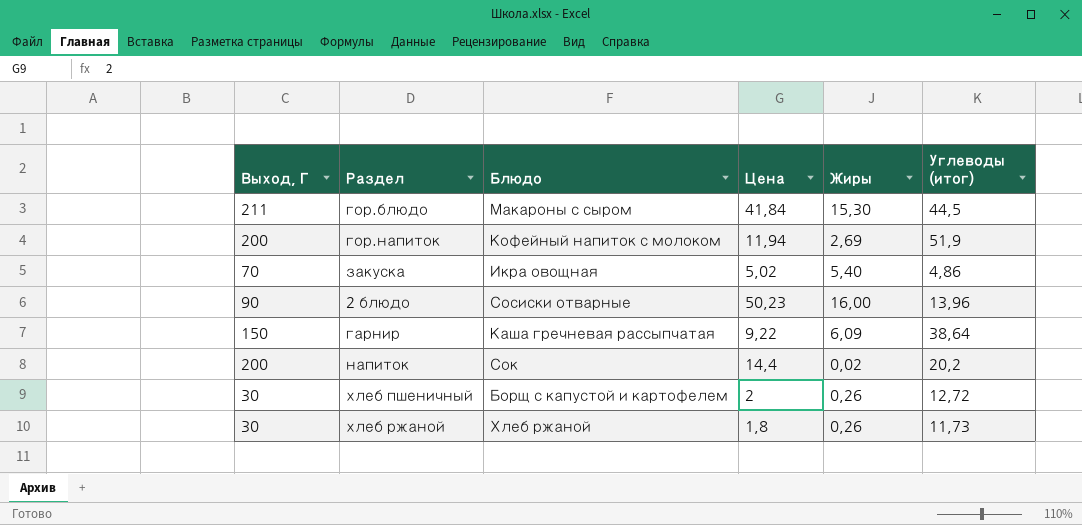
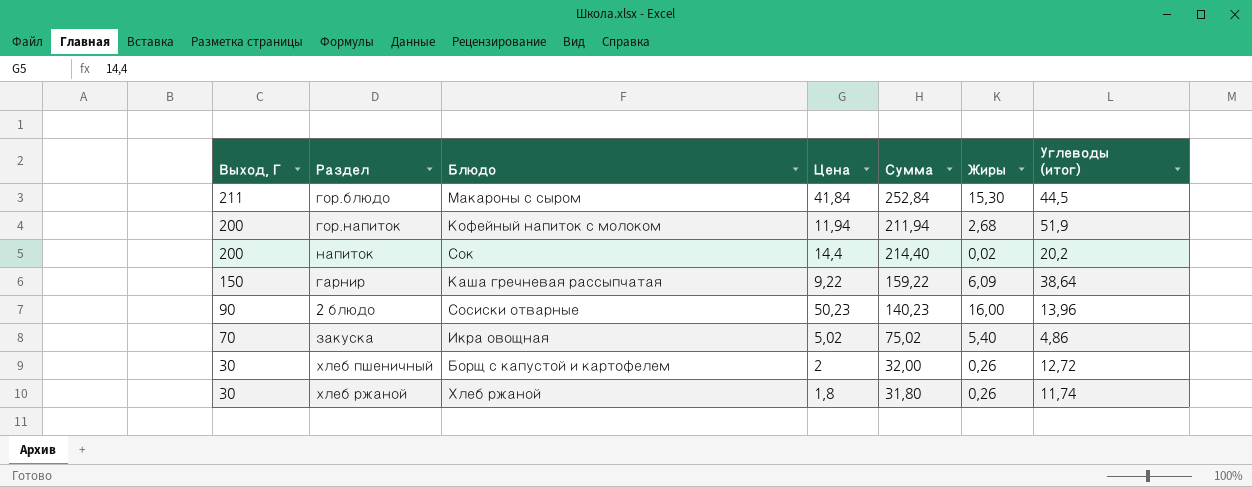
row order: none -> Выход, Г descending
column Сумма | formula: none -> [Выход, Г] + [Цена]
гор.напиток | Жиры: 2,69 -> 2,68
хлеб ржаной | Углеводы (итог): 11,73 -> 11,74

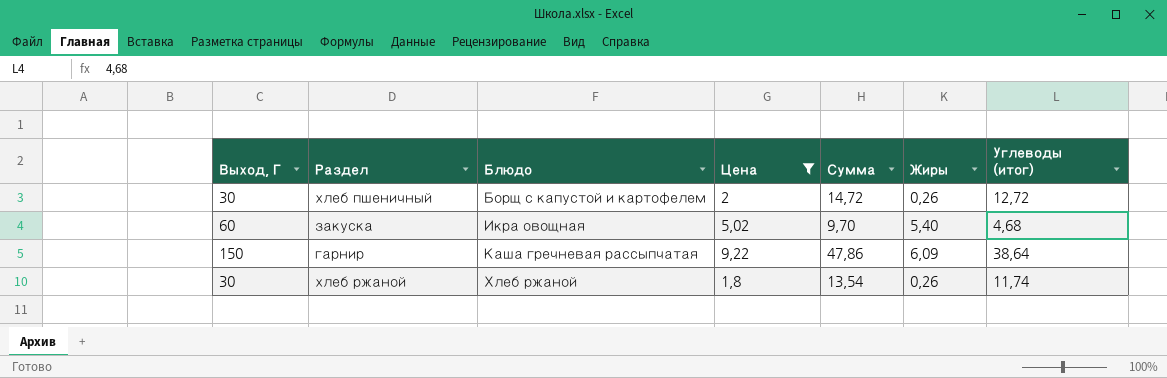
filter: none -> Цена <= 9,22
row order: Выход, Г descending -> Блюдо ascending
column Сумма | formula: [Выход, Г] + [Цена] -> [Цена] + [Углеводы (итог)]
закуска | Выход, Г: 70 -> 60
закуска | Углеводы (итог): 4,86 -> 4,68

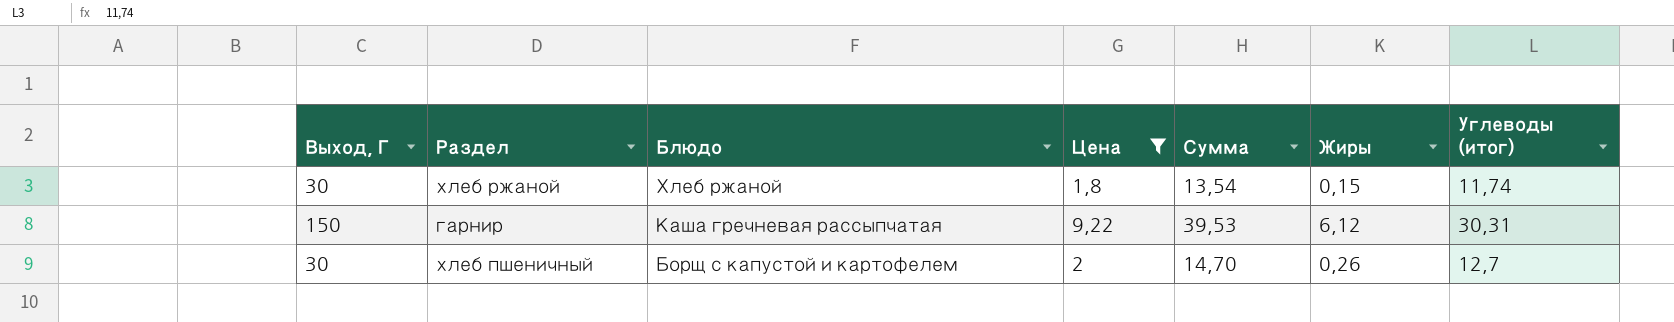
row order: Блюдо ascending -> Блюдо descending
row закуска: 60 | Икра овощная | 5,02 | 9,70 | 5,40 | 4,68 -> none
хлеб ржаной | Жиры: 0,26 -> 0,15
гарнир | Сумма: 47,86 -> 39,53
гарнир | Жиры: 6,09 -> 6,12
гарнир | Углеводы (итог): 38,64 -> 30,31
хлеб пшеничный | Сумма: 14,72 -> 14,70
хлеб пшеничный | Углеводы (итог): 12,72 -> 12,7

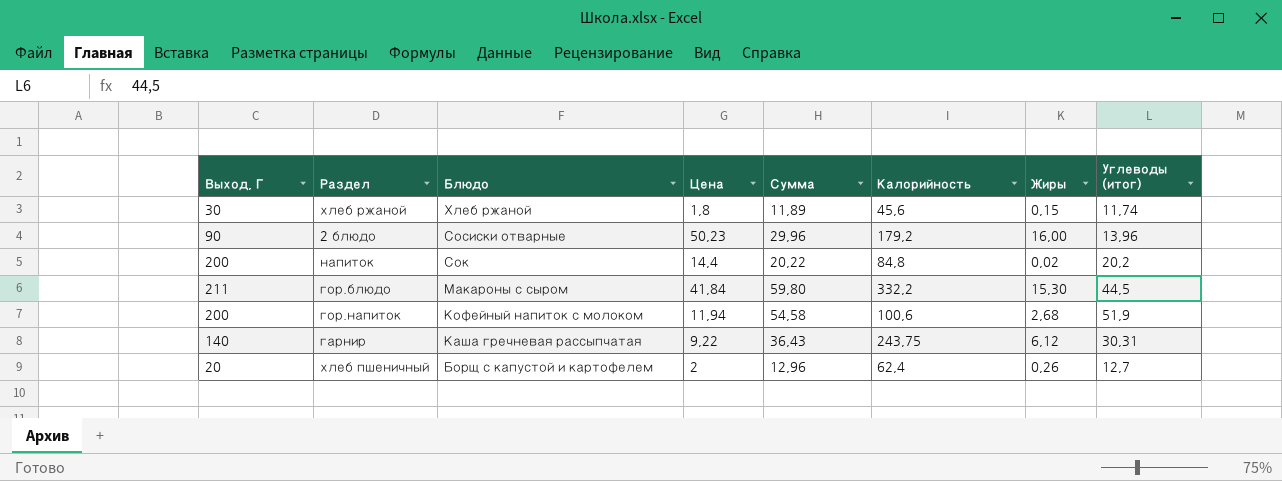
filter: Цена <= 9,22 -> none
column Сумма | formula: [Цена] + [Углеводы (итог)] -> [Жиры] + [Углеводы (итог)]
column Калорийность | position: none -> 6
гарнир | Выход, Г: 150 -> 140
хлеб пшеничный | Выход, Г: 30 -> 20

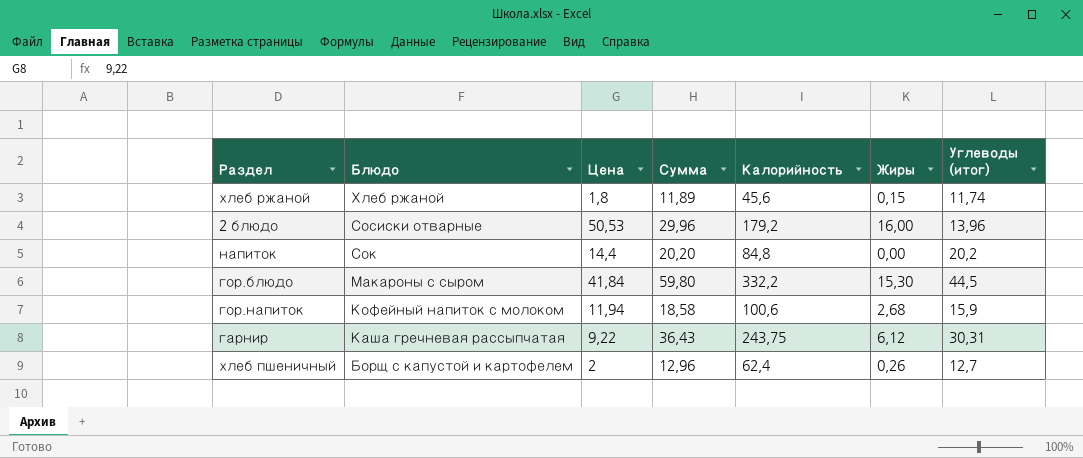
column Выход, Г | position: 1 -> none
2 блюдо | Цена: 50,23 -> 50,53
напиток | Сумма: 20,22 -> 20,20
напиток | Жиры: 0,02 -> 0,00
гор.напиток | Сумма: 54,58 -> 18,58
гор.напиток | Углеводы (итог): 51,9 -> 15,9

